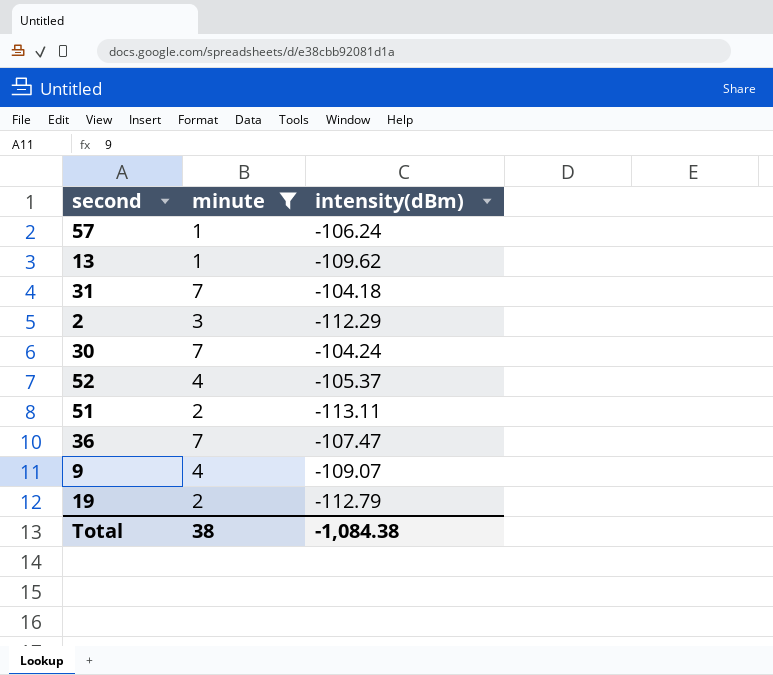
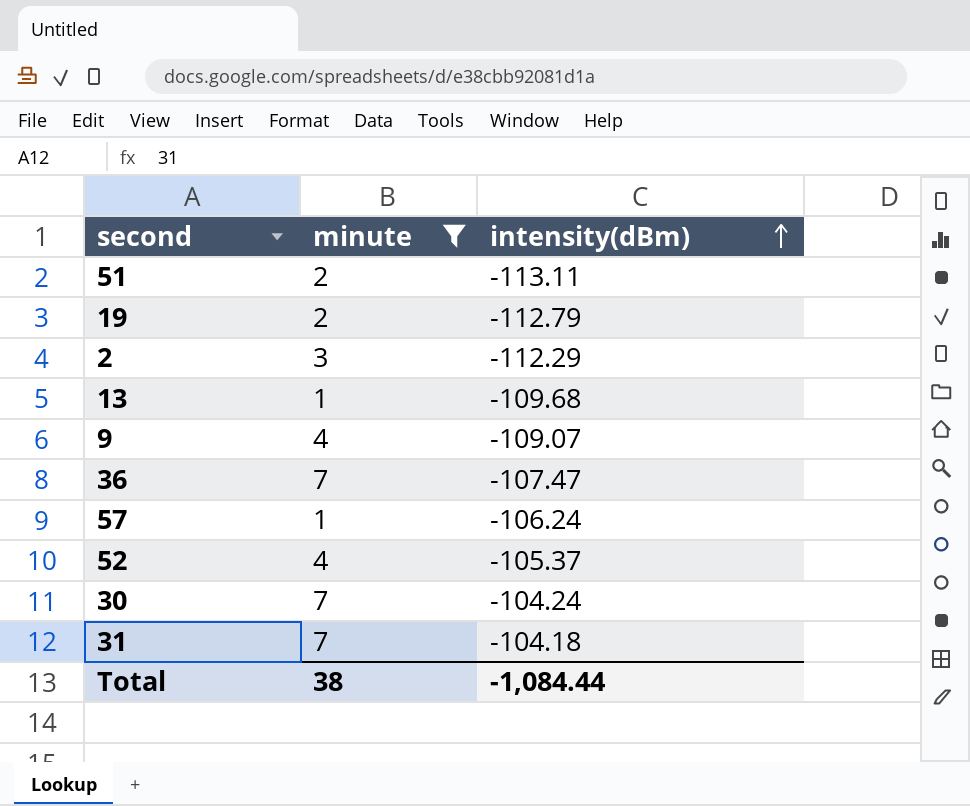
row order: none -> intensity(dBm) ascending
13 | intensity(dBm): -109.62 -> -109.68
Total | intensity(dBm): -1,084.38 -> -1,084.44

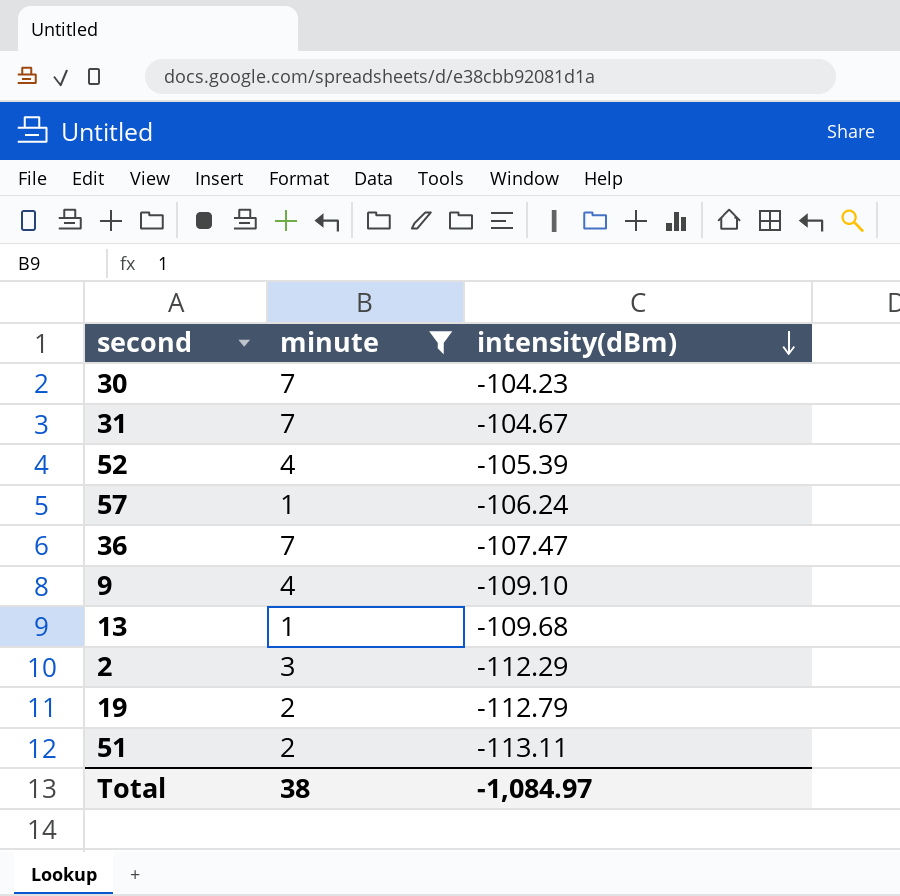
row order: intensity(dBm) ascending -> intensity(dBm) descending
30 | intensity(dBm): -104.24 -> -104.23
31 | intensity(dBm): -104.18 -> -104.67
52 | intensity(dBm): -105.37 -> -105.39
9 | intensity(dBm): -109.07 -> -109.10
Total | intensity(dBm): -1,084.44 -> -1,084.97

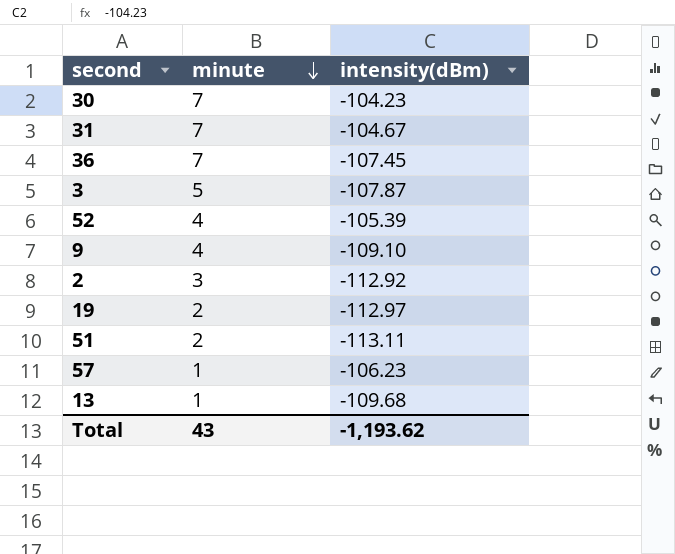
filter: minute != 5 -> none
row order: intensity(dBm) descending -> minute descending
36 | intensity(dBm): -107.47 -> -107.45
2 | intensity(dBm): -112.29 -> -112.92
19 | intensity(dBm): -112.79 -> -112.97
57 | intensity(dBm): -106.24 -> -106.23
Total | minute: 38 -> 43
Total | intensity(dBm): -1,084.97 -> -1,193.62

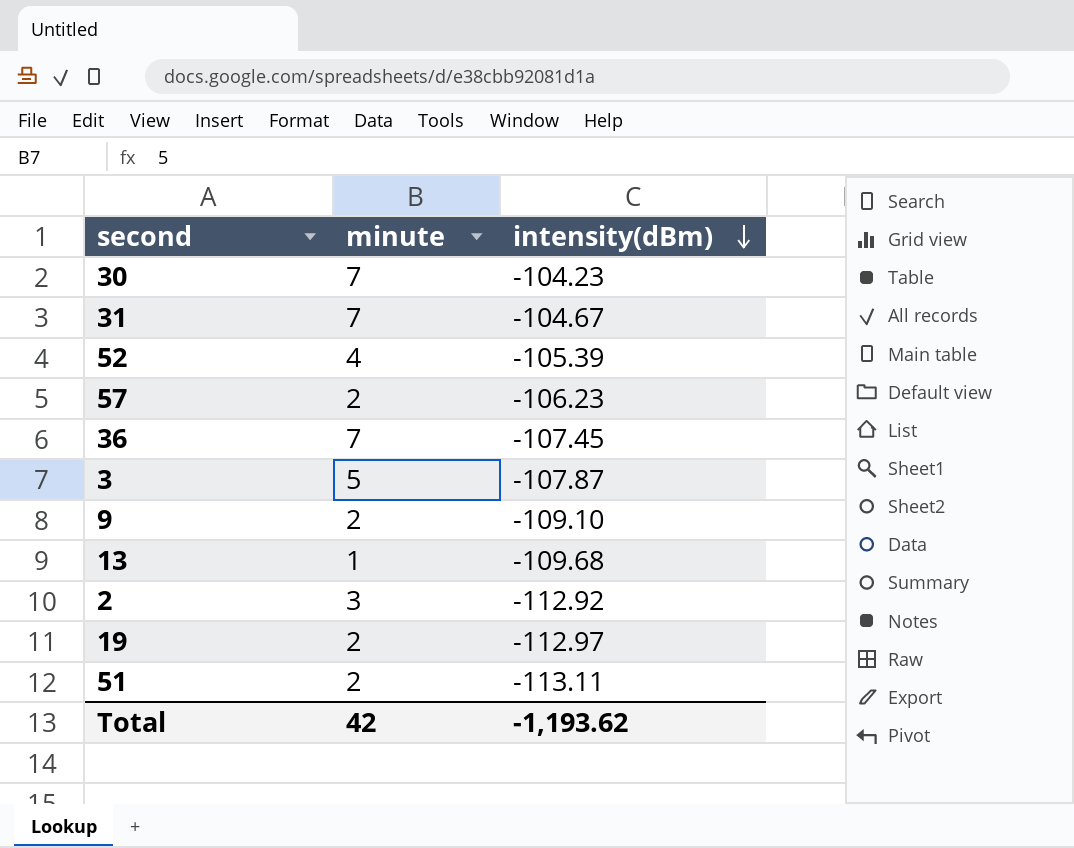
row order: minute descending -> intensity(dBm) descending
57 | minute: 1 -> 2
9 | minute: 4 -> 2
Total | minute: 43 -> 42

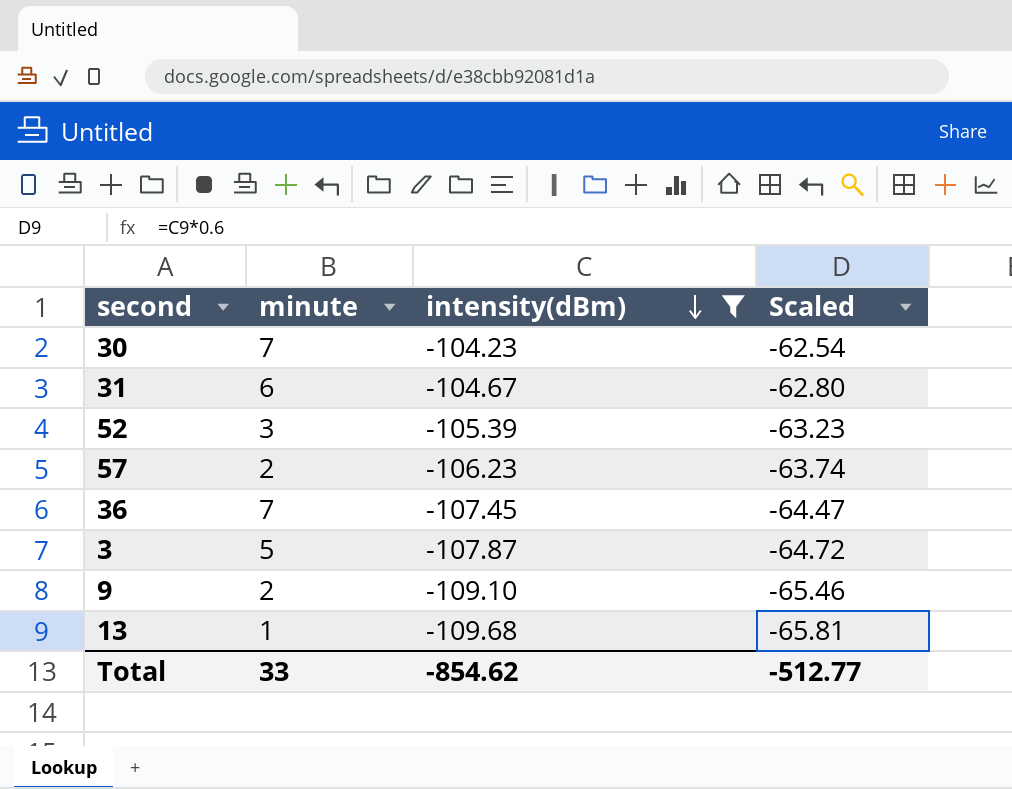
filter: none -> intensity(dBm) >= -109.68
column Scaled | formula: none -> [intensity(dBm)] * 0.6
31 | minute: 7 -> 6
52 | minute: 4 -> 3
Total | minute: 42 -> 33
Total | intensity(dBm): -1,193.62 -> -854.62

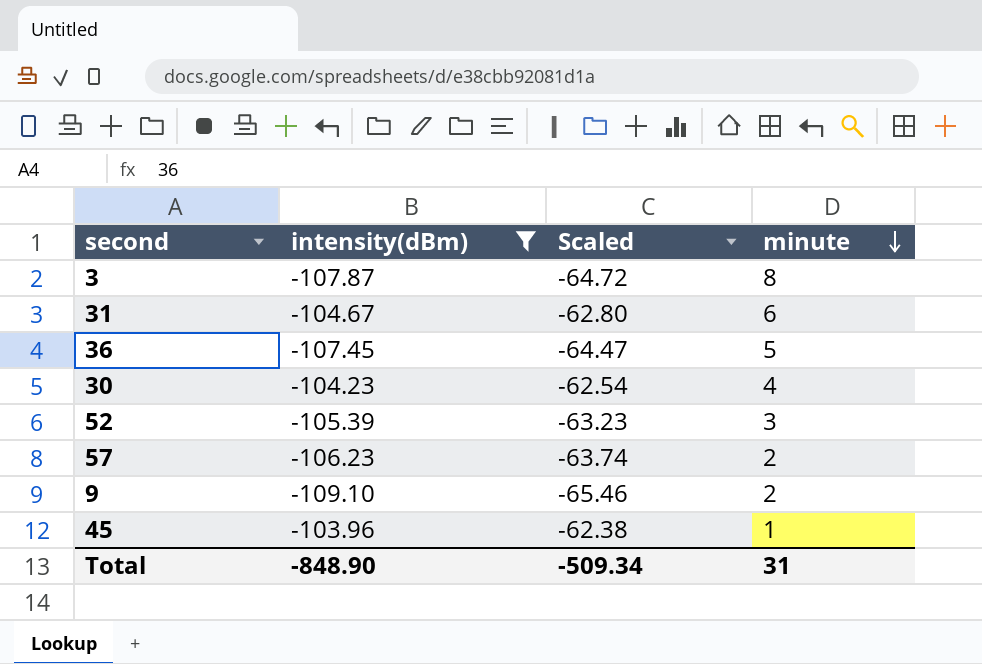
row order: intensity(dBm) descending -> minute descending
column minute | position: 2 -> 4
row 13: 1 | -109.68 | -65.81 -> none
3 | minute: 5 -> 8
36 | minute: 7 -> 5
30 | minute: 7 -> 4
row 45: none -> -103.96 | -62.38 | 1
Total | intensity(dBm): -854.62 -> -848.90
Total | Scaled: -512.77 -> -509.34
Total | minute: 33 -> 31

